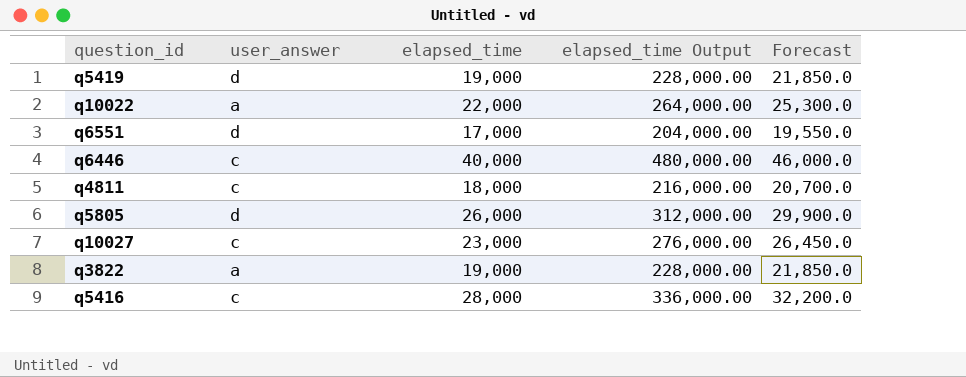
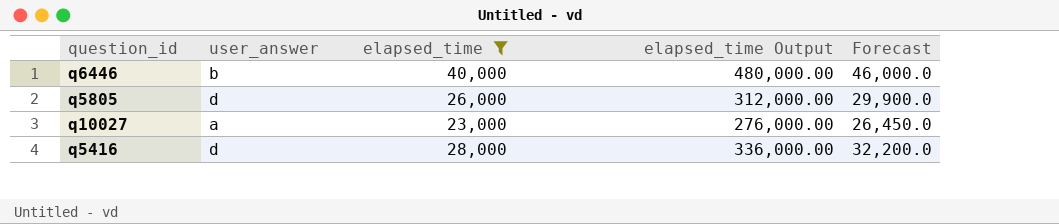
filter: none -> elapsed_time >= 23,000
q6446 | user_answer: c -> b
q10027 | user_answer: c -> a
q5416 | user_answer: c -> d

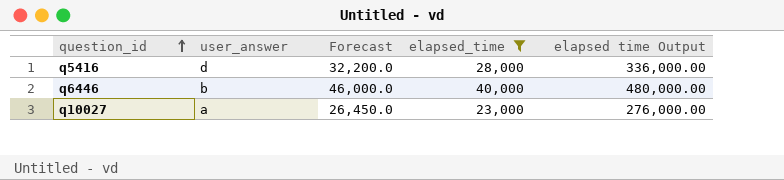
row order: none -> question_id ascending
column Forecast | position: 5 -> 3
column name: elapsed_time Output -> elapsed time Output
row q5805: d | 26,000 | 312,000.00 | 29,900.0 -> none

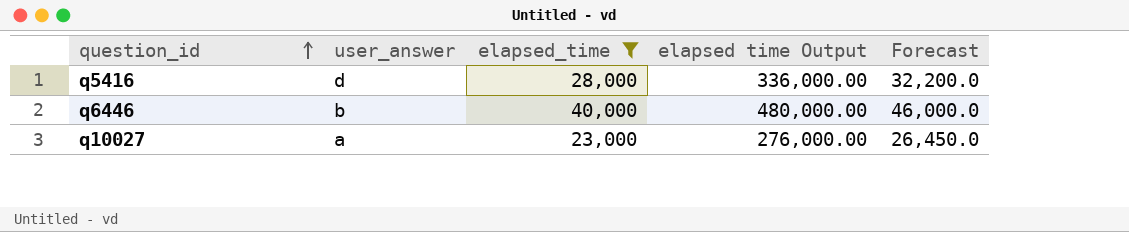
column Forecast | position: 3 -> 5

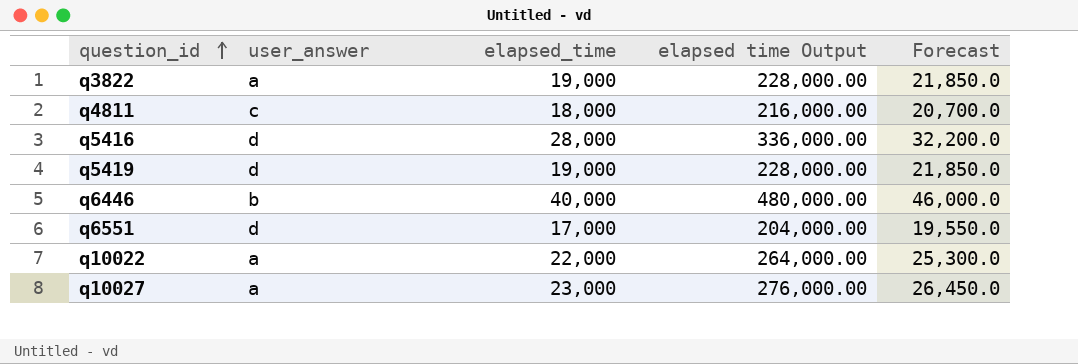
filter: elapsed_time >= 23,000 -> none

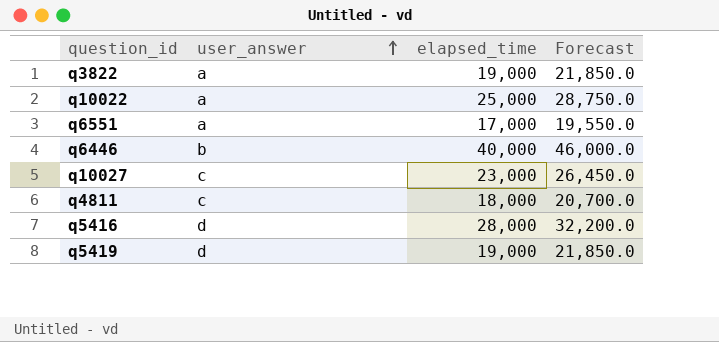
row order: question_id ascending -> user_answer ascending
column elapsed time Output | formula: [elapsed_time] * 12 -> none
q10022 | elapsed_time: 22,000 -> 25,000
q10022 | Forecast: 25,300.0 -> 28,750.0
q6551 | user_answer: d -> a
q10027 | user_answer: a -> c

